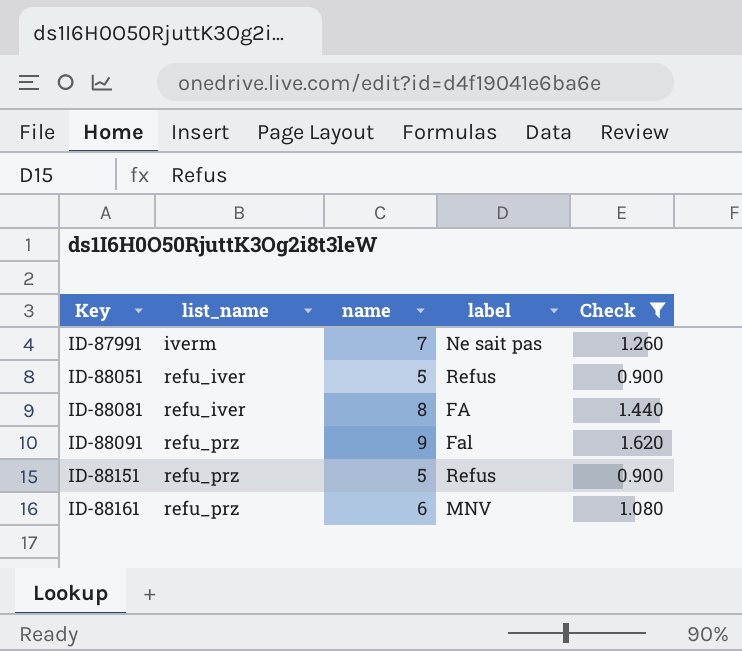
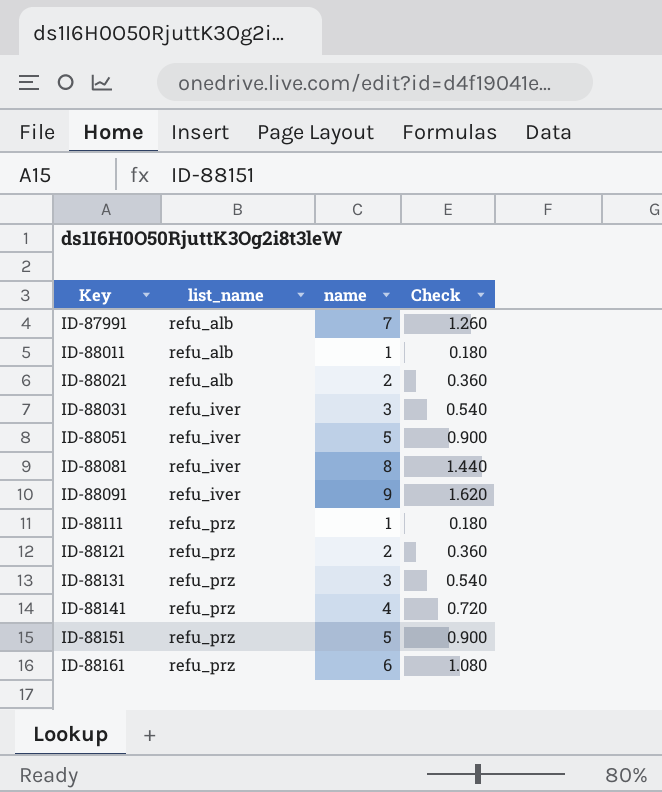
filter: Check >= 0.900 -> none
column label | position: 4 -> none
ID-87991 | list_name: iverm -> refu_alb
ID-88091 | list_name: refu_prz -> refu_iver

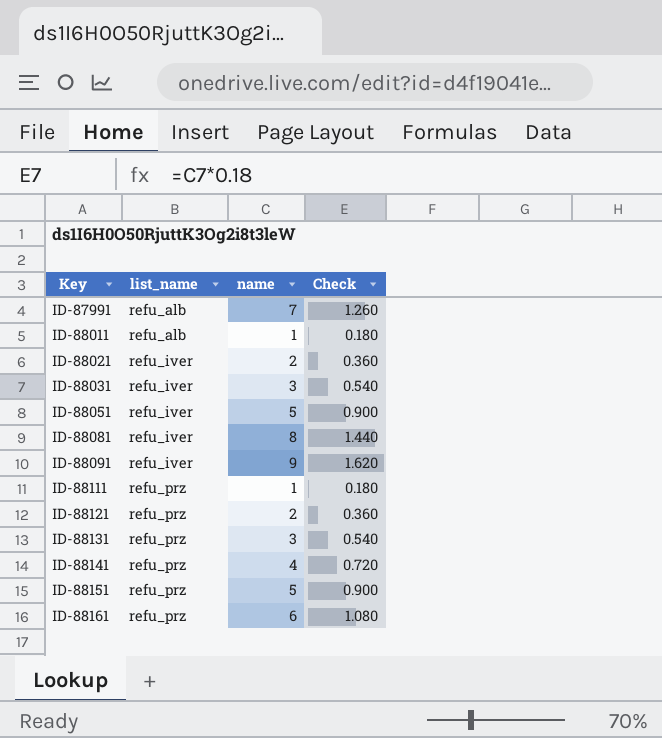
ID-88021 | list_name: refu_alb -> refu_iver

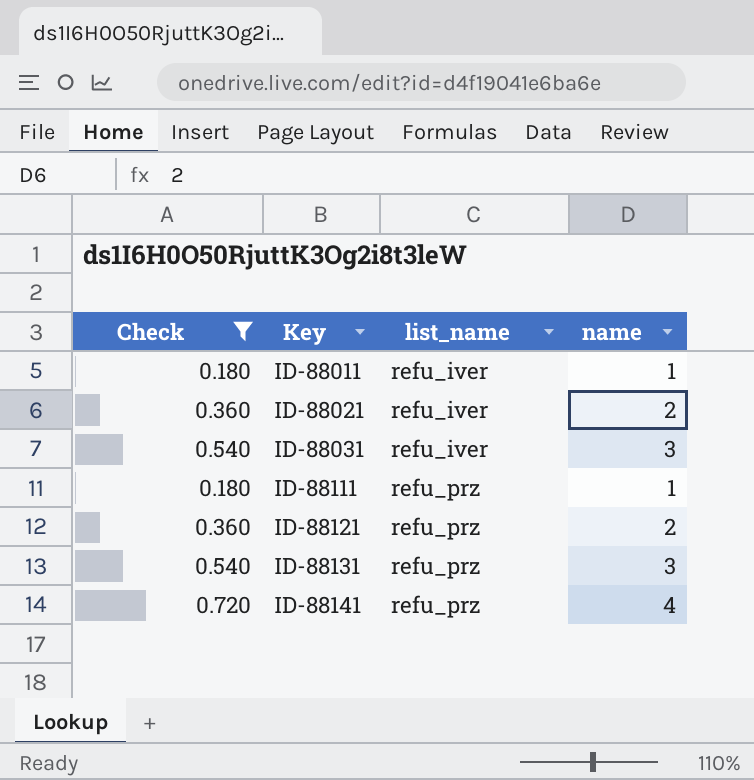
filter: none -> Check <= 0.720
column Check | position: 4 -> 1
ID-88011 | list_name: refu_alb -> refu_iver

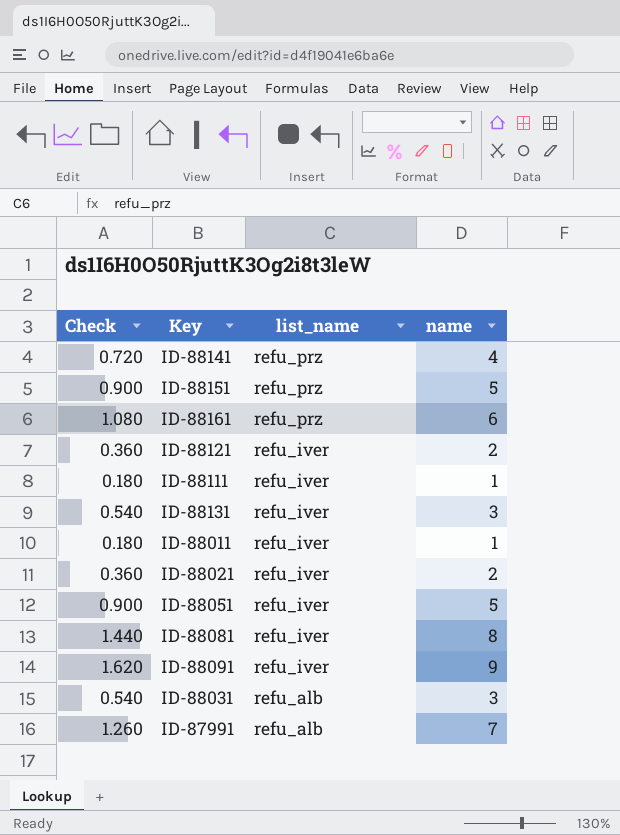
filter: Check <= 0.720 -> none
row order: Key ascending -> list_name descending
ID-88121 | list_name: refu_prz -> refu_iver
ID-88111 | list_name: refu_prz -> refu_iver
ID-88131 | list_name: refu_prz -> refu_iver
ID-88031 | list_name: refu_iver -> refu_alb

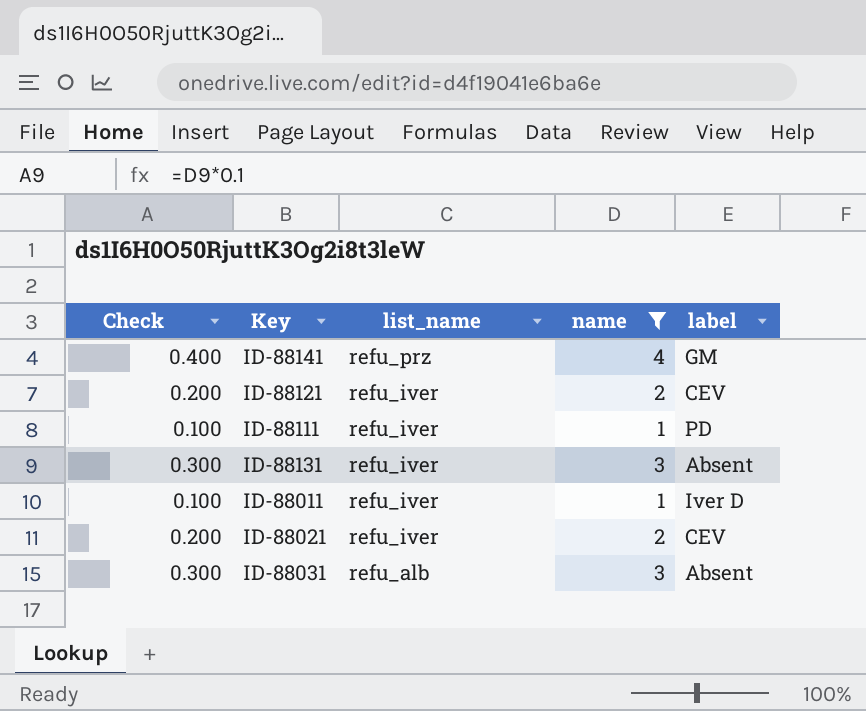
filter: none -> name <= 4
column Check | formula: [name] * 0.18 -> [name] * 0.1
column label | position: none -> 5

